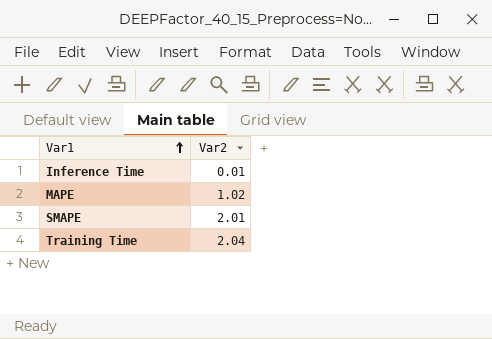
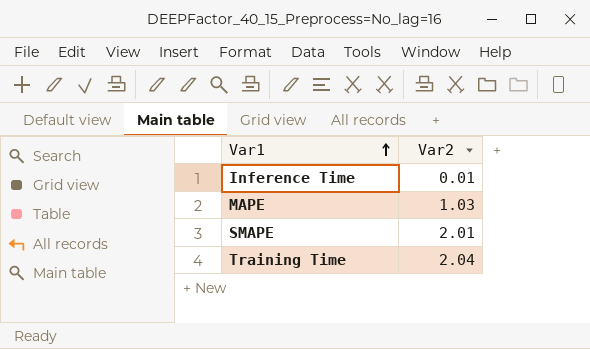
MAPE | Var2: 1.02 -> 1.03

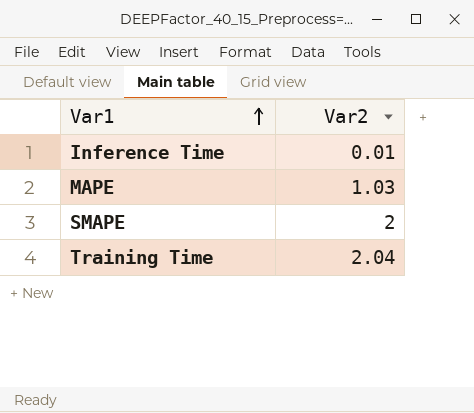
SMAPE | Var2: 2.01 -> 2

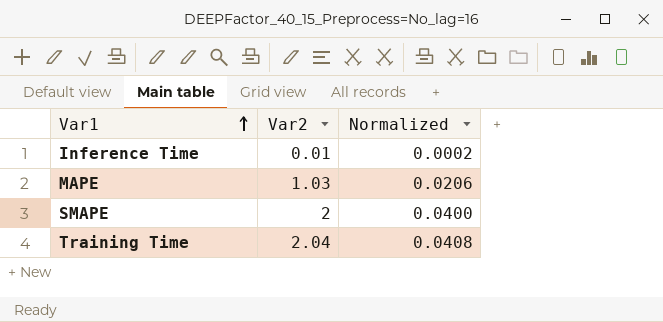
column Normalized | formula: none -> [Var2] * 0.02

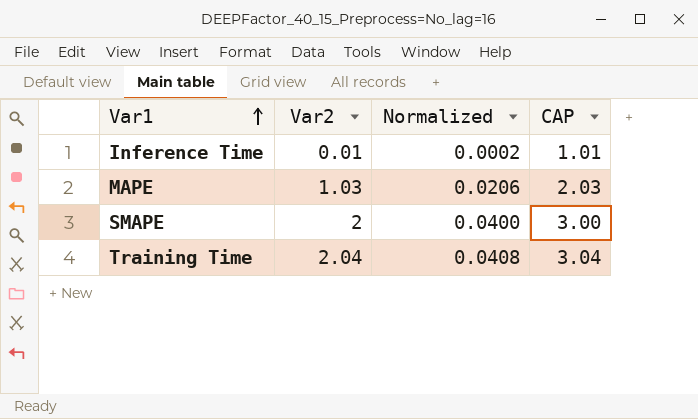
column CAP | formula: none -> [Var2] + 1

